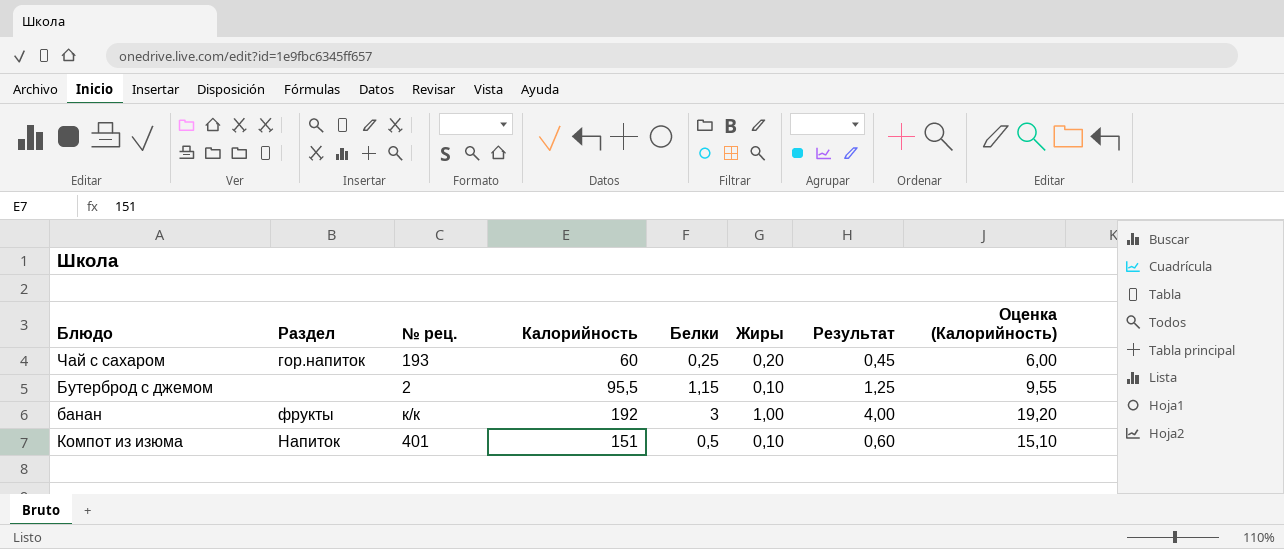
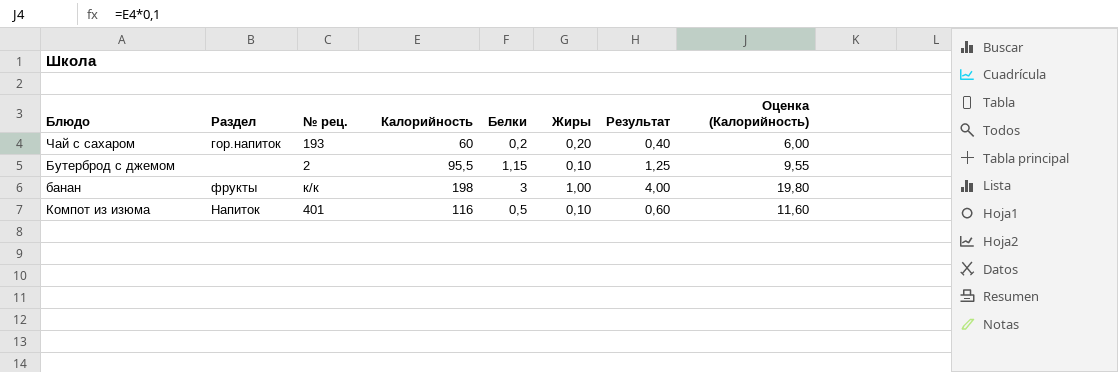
Чай с сахаром | Белки: 0,25 -> 0,2
Чай с сахаром | Результат: 0,45 -> 0,40
банан | Калорийность: 192 -> 198
банан | Оценка (Калорийность): 19,20 -> 19,80
Компот из изюма | Калорийность: 151 -> 116
Компот из изюма | Оценка (Калорийность): 15,10 -> 11,60

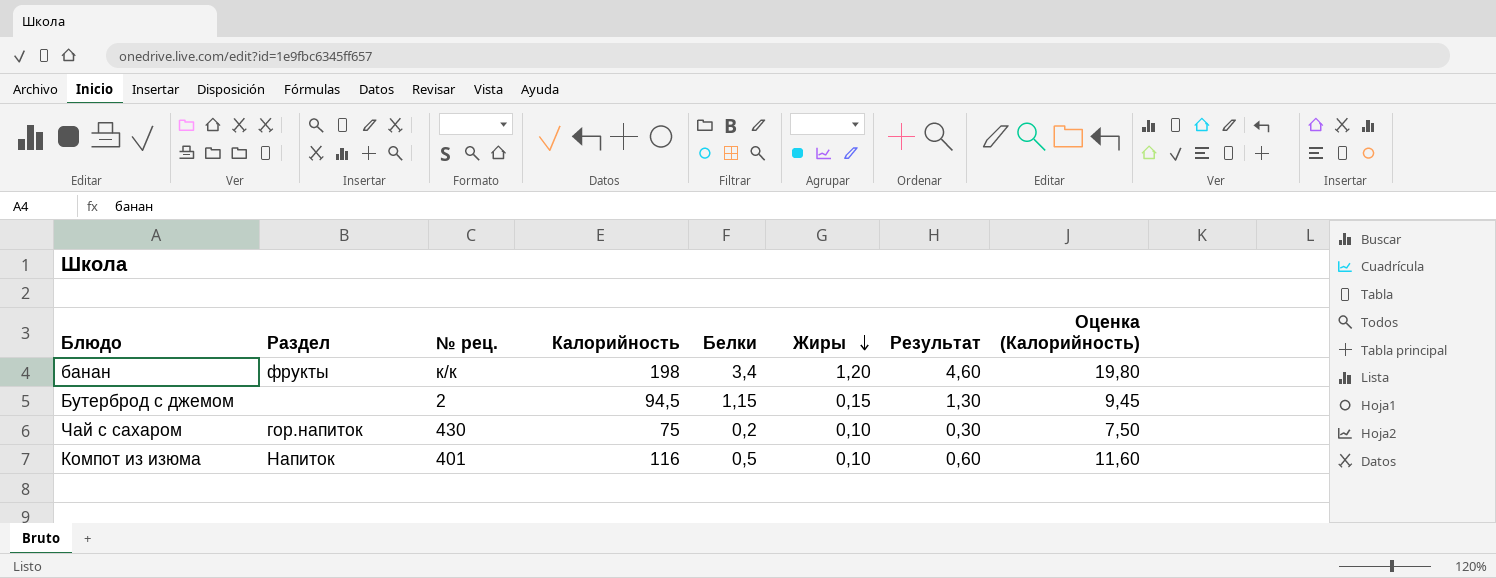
row order: none -> Жиры descending
банан | Белки: 3 -> 3,4
банан | Жиры: 1,00 -> 1,20
банан | Результат: 4,00 -> 4,60
Бутерброд с джемом | Калорийность: 95,5 -> 94,5
Бутерброд с джемом | Жиры: 0,10 -> 0,15
Бутерброд с джемом | Результат: 1,25 -> 1,30
Бутерброд с джемом | Оценка (Калорийность): 9,55 -> 9,45
Чай с сахаром | № рец.: 193 -> 430
Чай с сахаром | Калорийность: 60 -> 75
Чай с сахаром | Жиры: 0,20 -> 0,10
Чай с сахаром | Результат: 0,40 -> 0,30
Чай с сахаром | Оценка (Калорийность): 6,00 -> 7,50

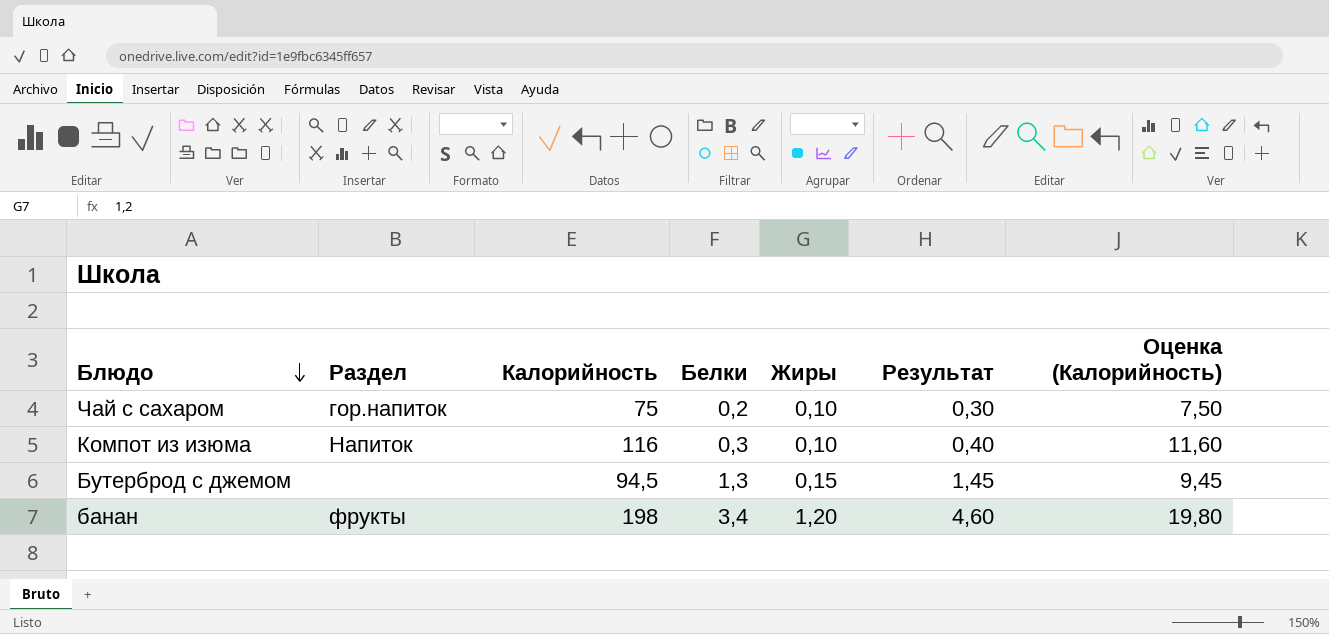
row order: Жиры descending -> Блюдо descending
column № рец. | position: 3 -> none
Компот из изюма | Белки: 0,5 -> 0,3
Компот из изюма | Результат: 0,60 -> 0,40
Бутерброд с джемом | Белки: 1,15 -> 1,3
Бутерброд с джемом | Результат: 1,30 -> 1,45

